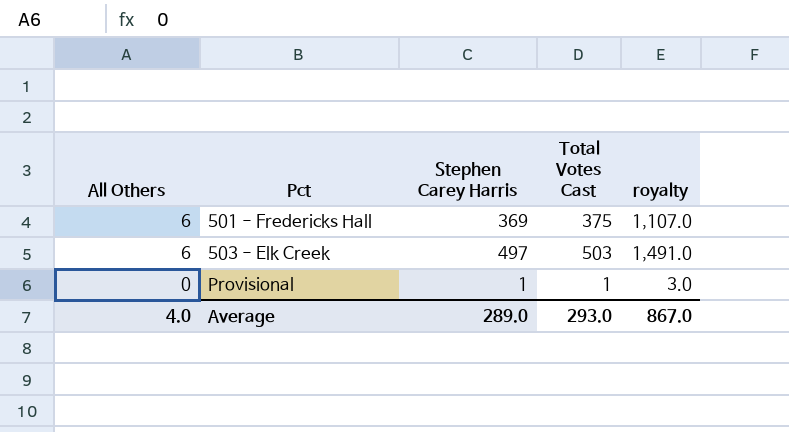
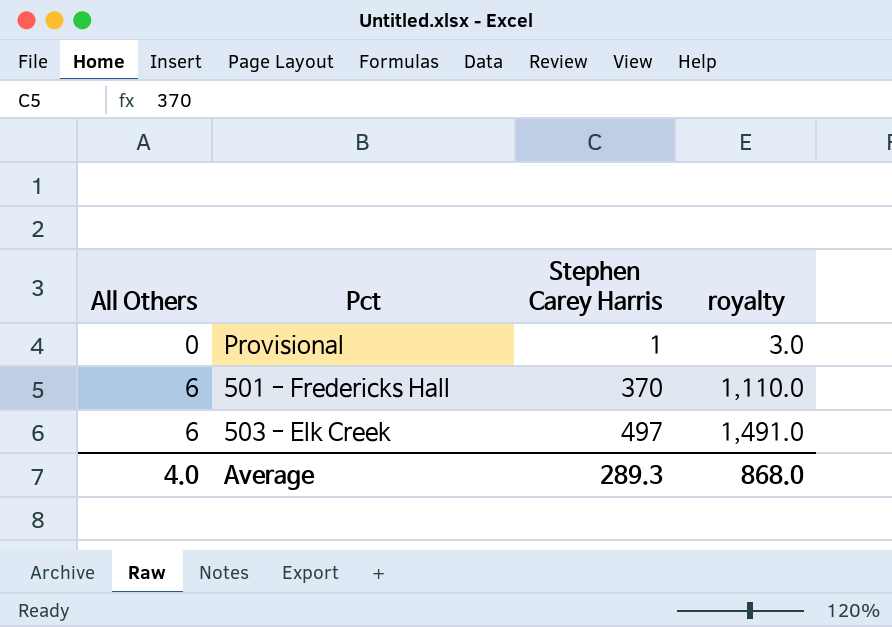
row order: All Others descending -> All Others ascending
column Total Votes Cast | formula: [All Others] + [Stephen Carey Harris] -> none
501 - Fredericks Hall | Stephen Carey Harris: 369 -> 370
501 - Fredericks Hall | royalty: 1,107.0 -> 1,110.0
Average | Stephen Carey Harris: 289.0 -> 289.3
Average | royalty: 867.0 -> 868.0

